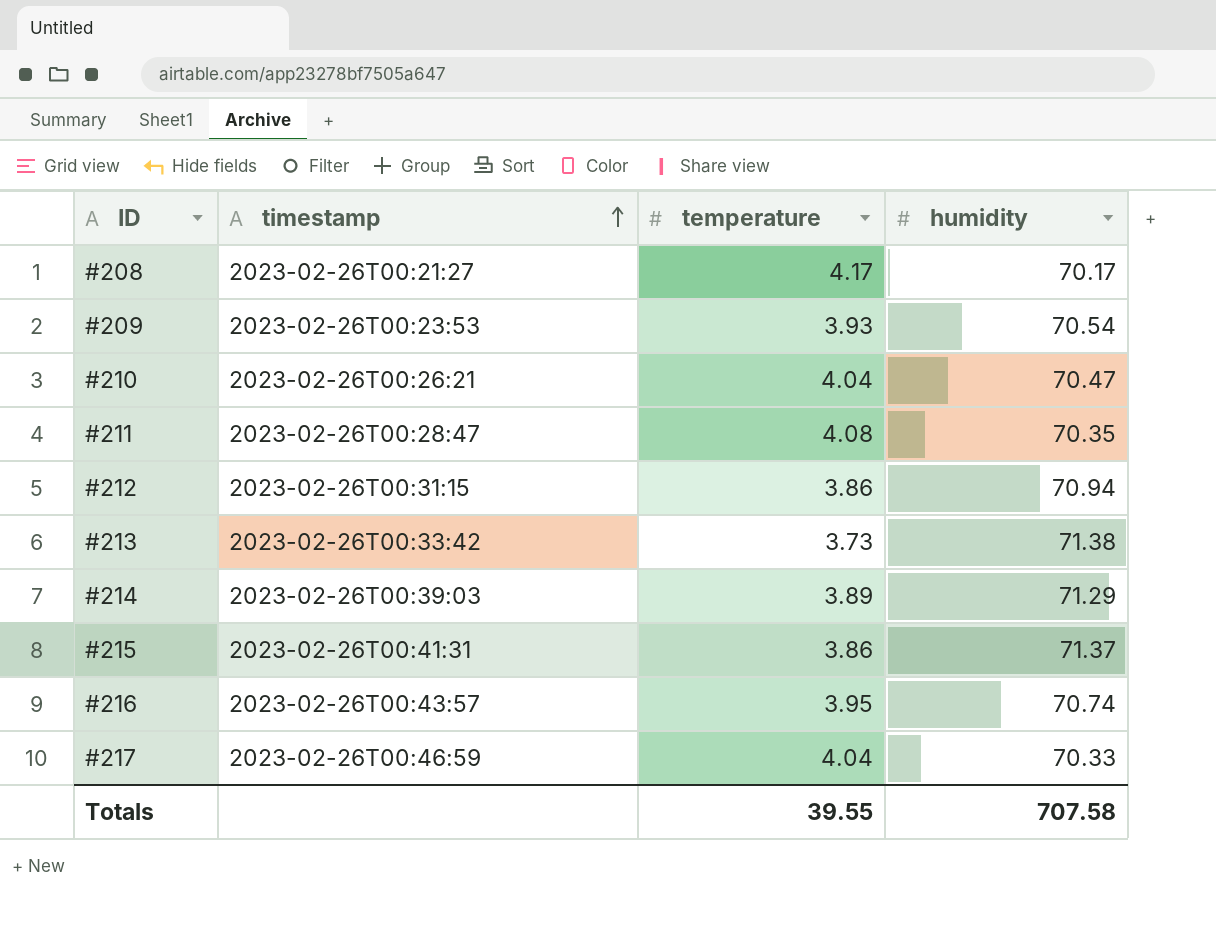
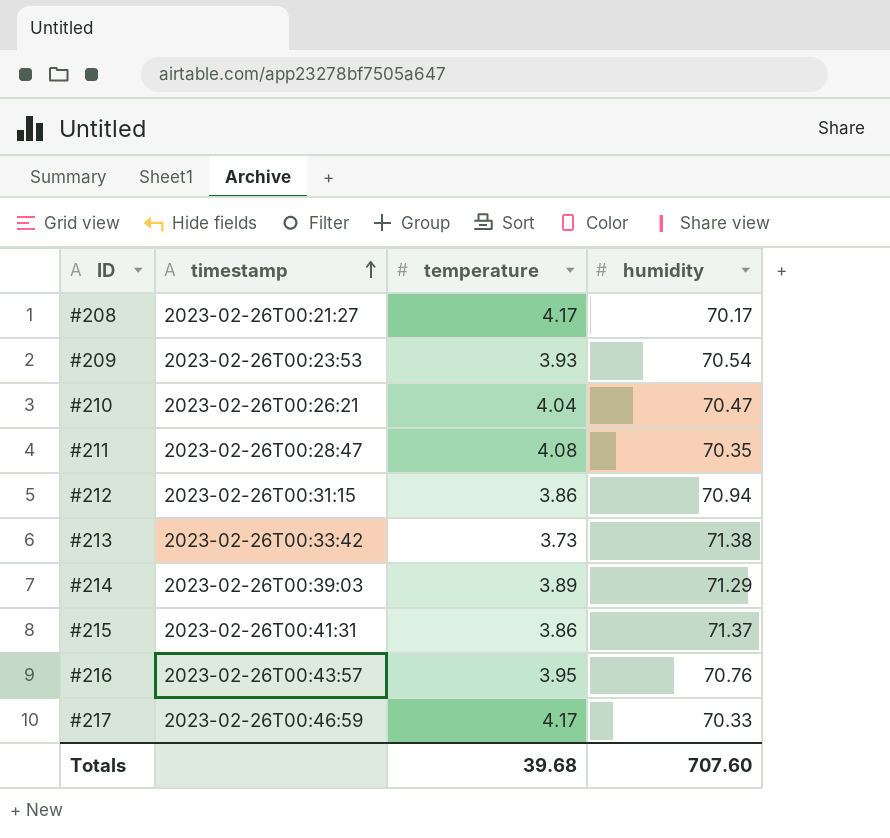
#216 | humidity: 70.74 -> 70.76
#217 | temperature: 4.04 -> 4.17
Totals | temperature: 39.55 -> 39.68
Totals | humidity: 707.58 -> 707.60

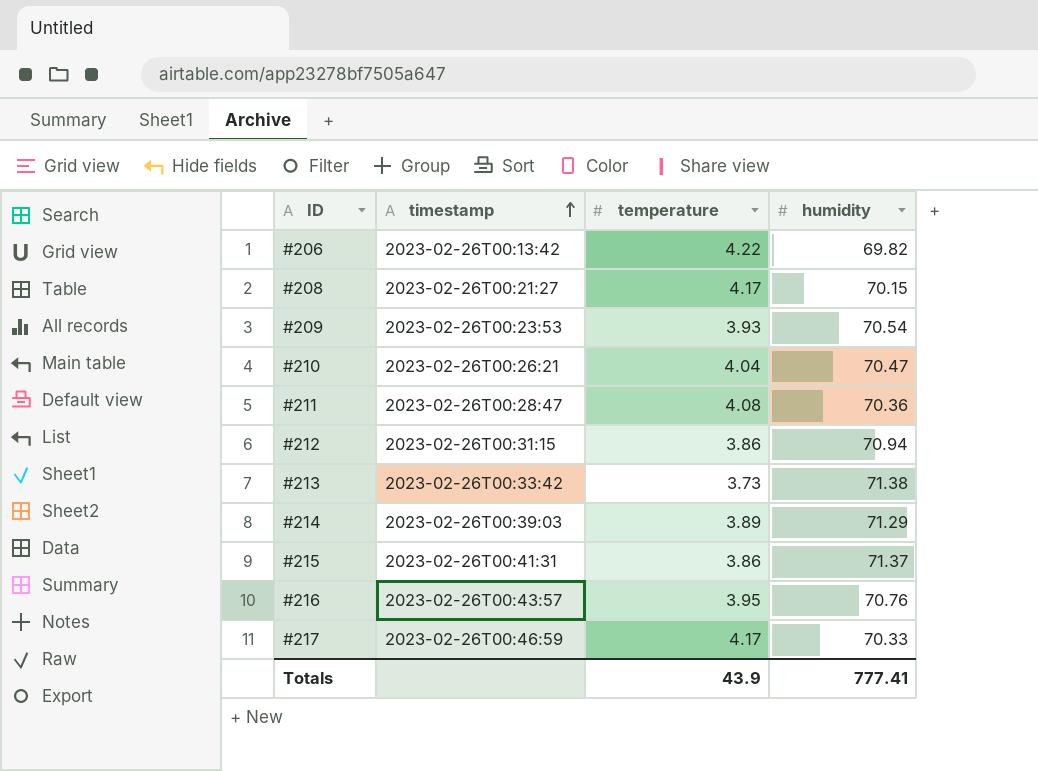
row #206: none -> 2023-02-26T00:13:42 | 4.22 | 69.82
#208 | humidity: 70.17 -> 70.15
#211 | humidity: 70.35 -> 70.36
Totals | temperature: 39.68 -> 43.9
Totals | humidity: 707.60 -> 777.41

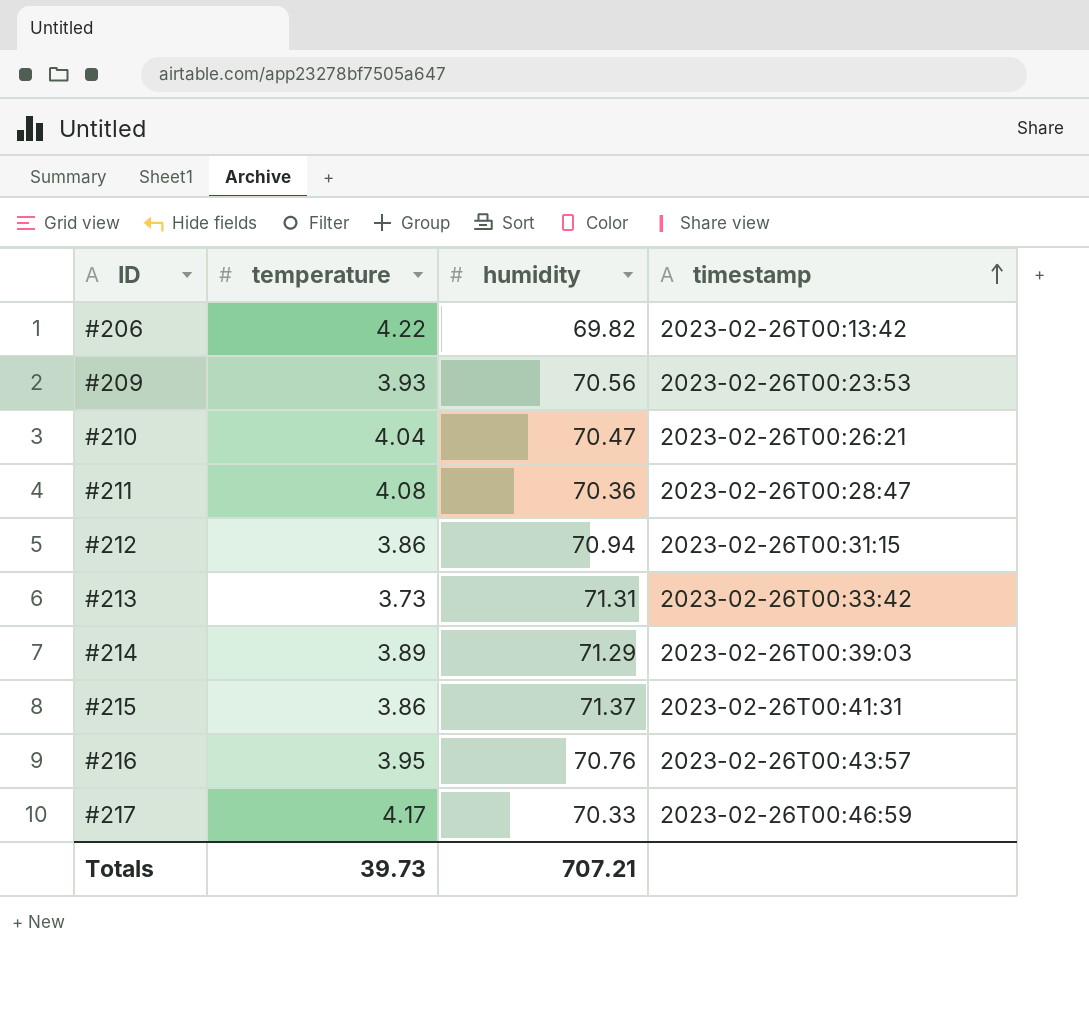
column timestamp | position: 2 -> 4
row #208: 2023-02-26T00:21:27 | 4.17 | 70.15 -> none
#209 | humidity: 70.54 -> 70.56
#213 | humidity: 71.38 -> 71.31
Totals | temperature: 43.9 -> 39.73
Totals | humidity: 777.41 -> 707.21

